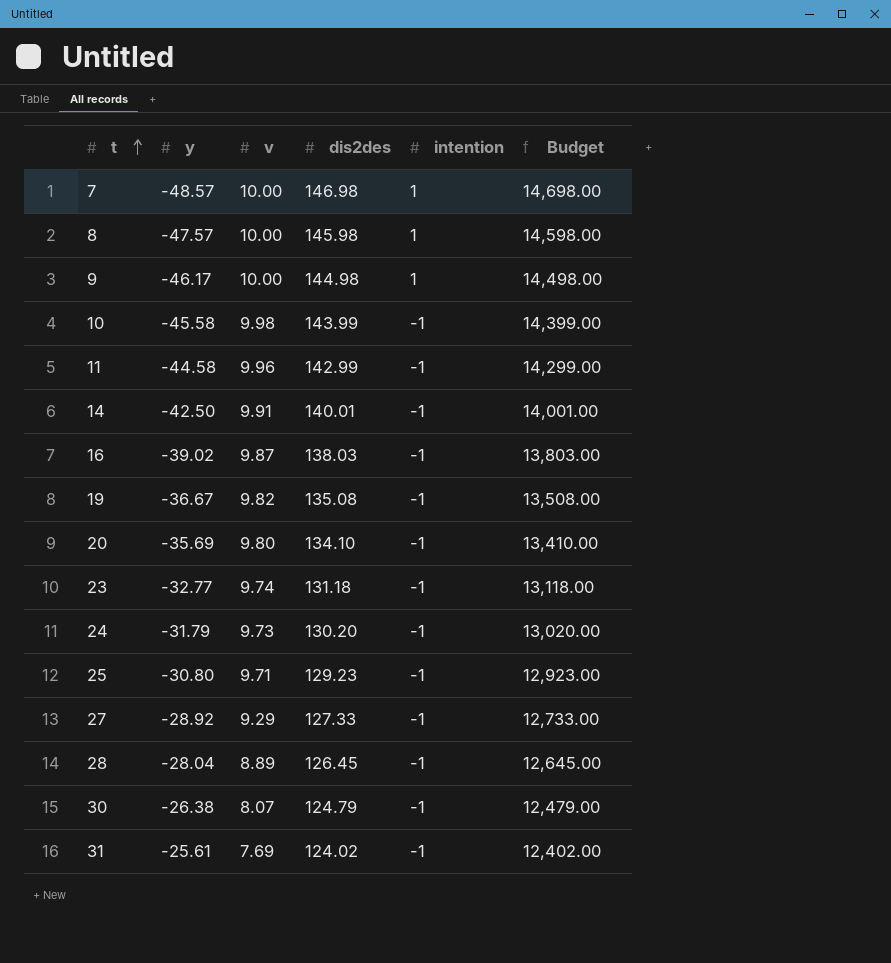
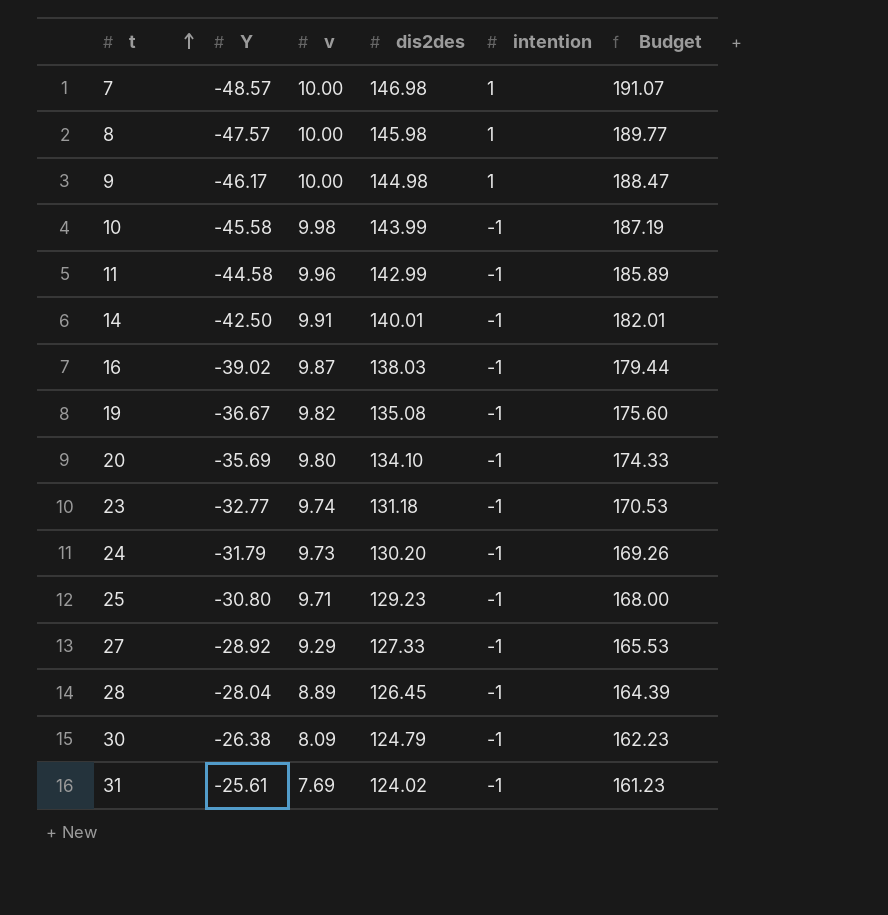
column name: y -> Y
column Budget | formula: [dis2des] * 100 -> [dis2des] * 1.3
30 | v: 8.07 -> 8.09

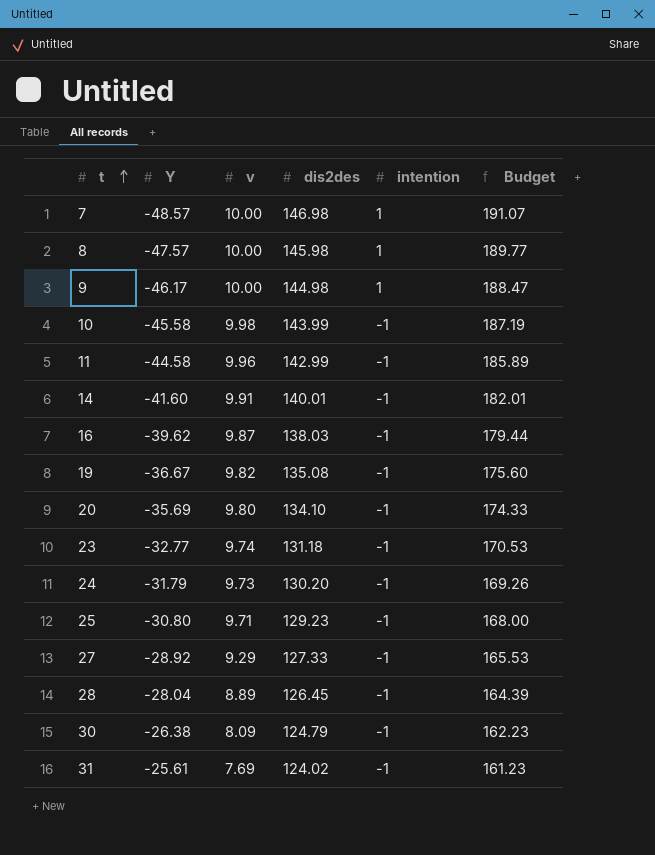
14 | Y: -42.50 -> -41.60
16 | Y: -39.02 -> -39.62

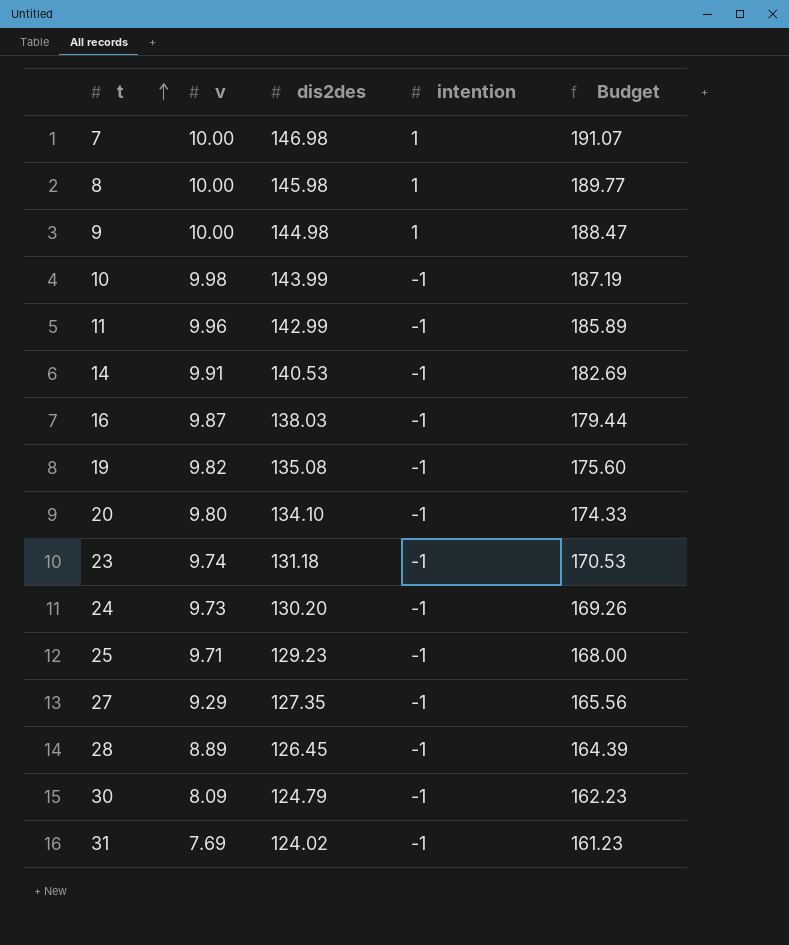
column Y | position: 2 -> none
14 | dis2des: 140.01 -> 140.53
14 | Budget: 182.01 -> 182.69
27 | dis2des: 127.33 -> 127.35
27 | Budget: 165.53 -> 165.56

